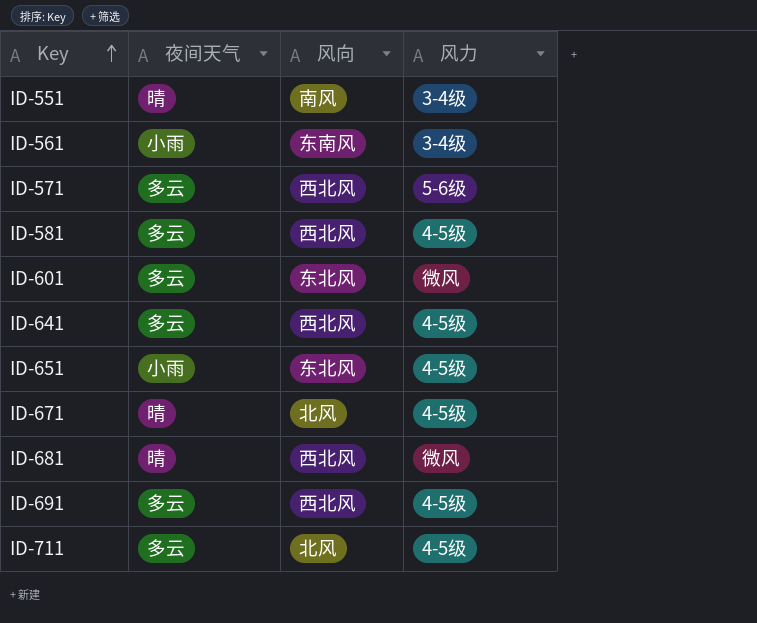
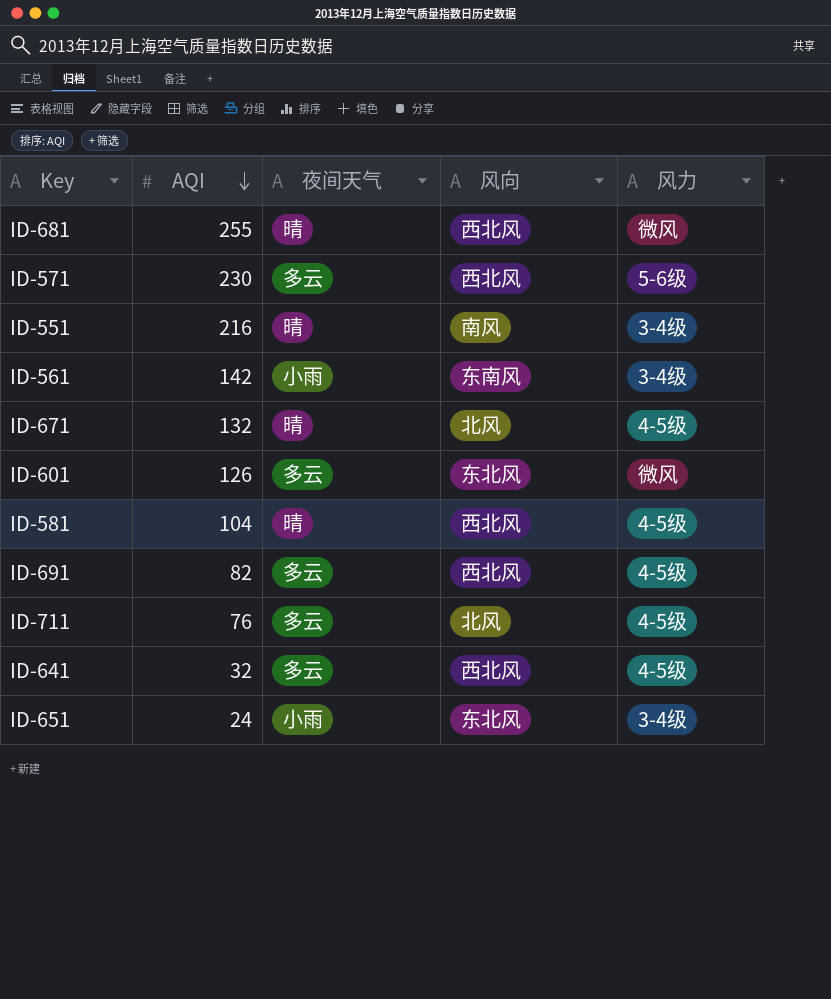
row order: Key ascending -> AQI descending
column AQI | position: none -> 2
ID-581 | 夜间天气: 多云 -> 晴
ID-651 | 风力: 4-5级 -> 3-4级

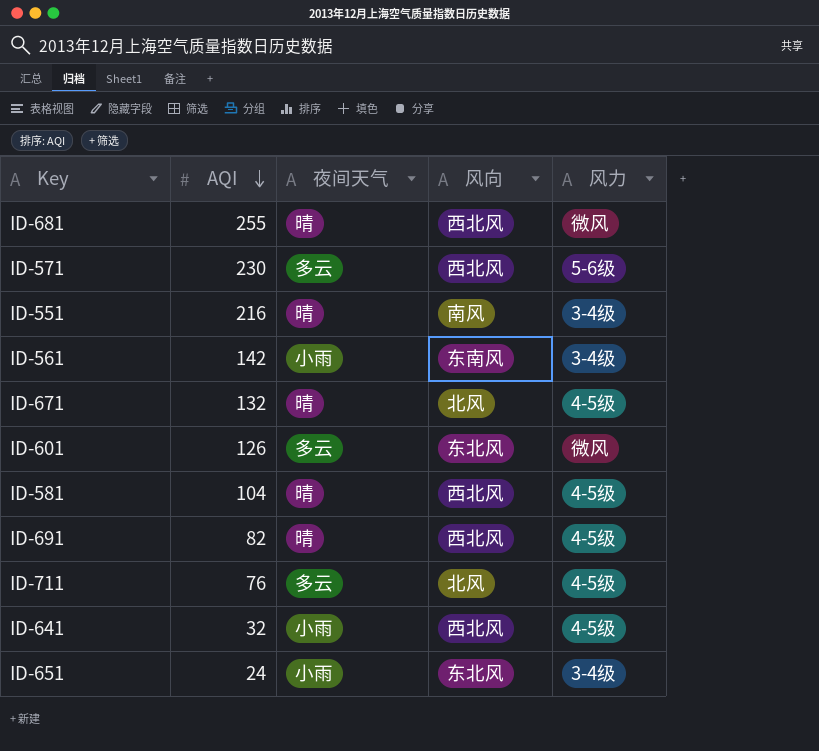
ID-691 | 夜间天气: 多云 -> 晴
ID-641 | 夜间天气: 多云 -> 小雨

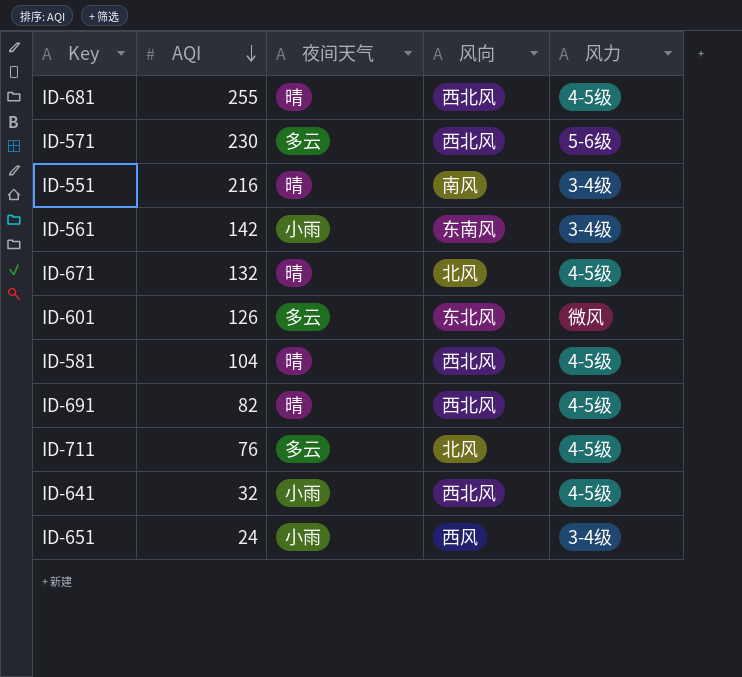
ID-681 | 风力: 微风 -> 4-5级
ID-651 | 风向: 东北风 -> 西风

